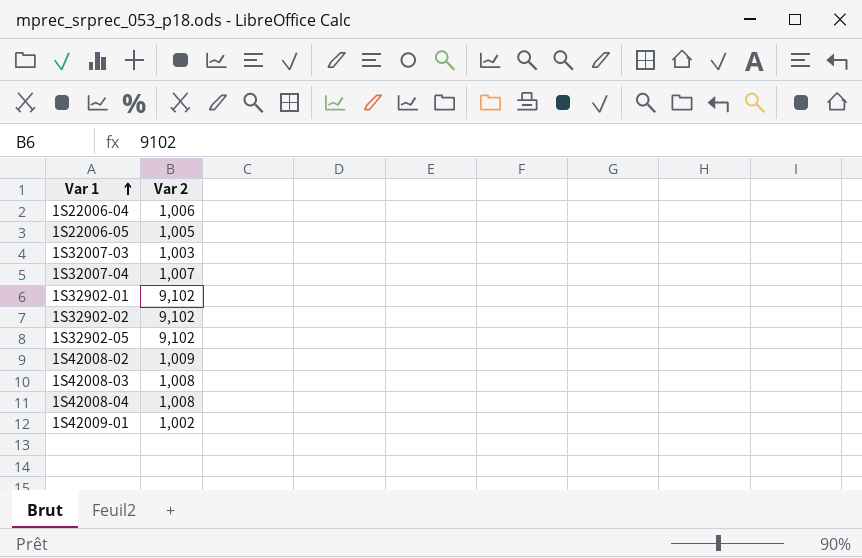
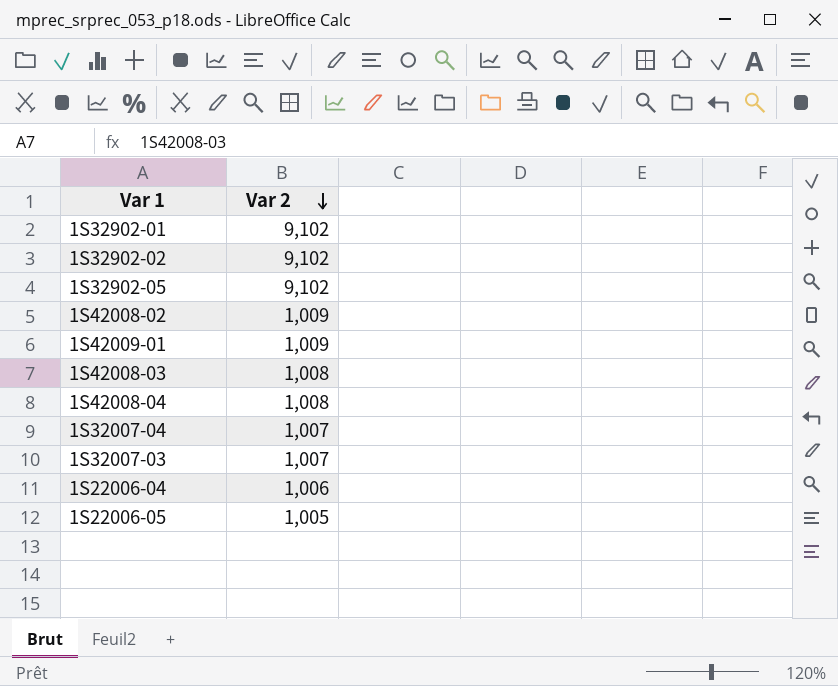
row order: Var 1 ascending -> Var 2 descending
1S42009-01 | Var 2: 1,002 -> 1,009
1S32007-03 | Var 2: 1,003 -> 1,007

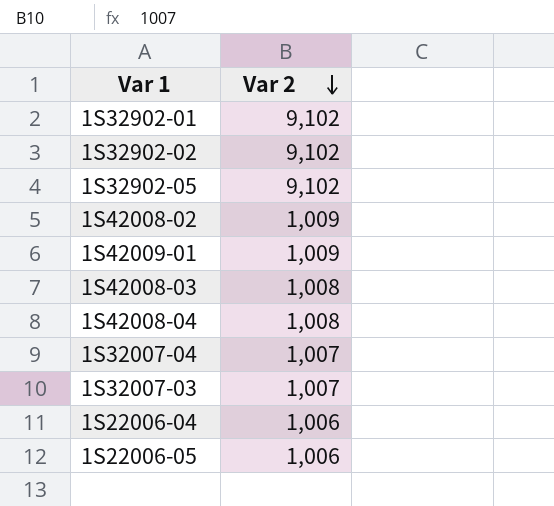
1S22006-05 | Var 2: 1,005 -> 1,006

